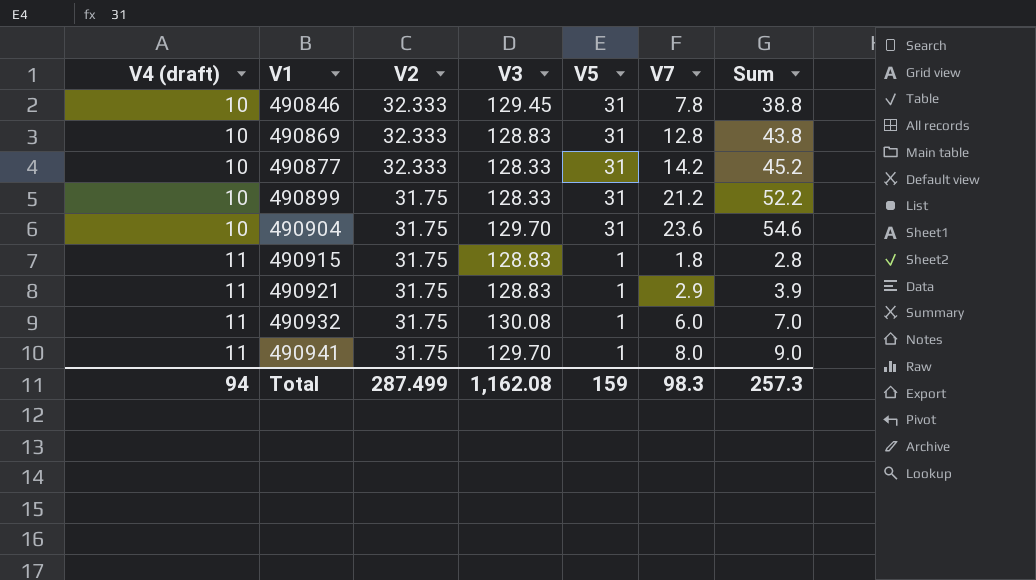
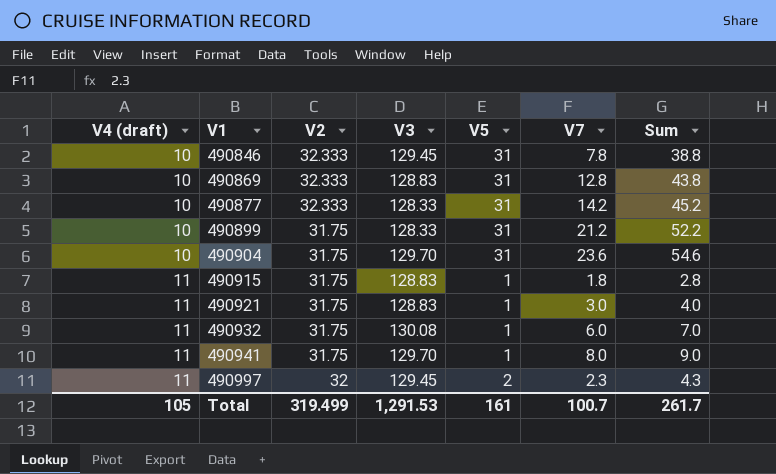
490921 | V7: 2.9 -> 3.0
490921 | Sum: 3.9 -> 4.0
row 490997: none -> 11 | 32 | 129.45 | 2 | 2.3 | 4.3
Total | V4 (draft): 94 -> 105
Total | V2: 287.499 -> 319.499
Total | V3: 1,162.08 -> 1,291.53
Total | V5: 159 -> 161
Total | V7: 98.3 -> 100.7
Total | Sum: 257.3 -> 261.7

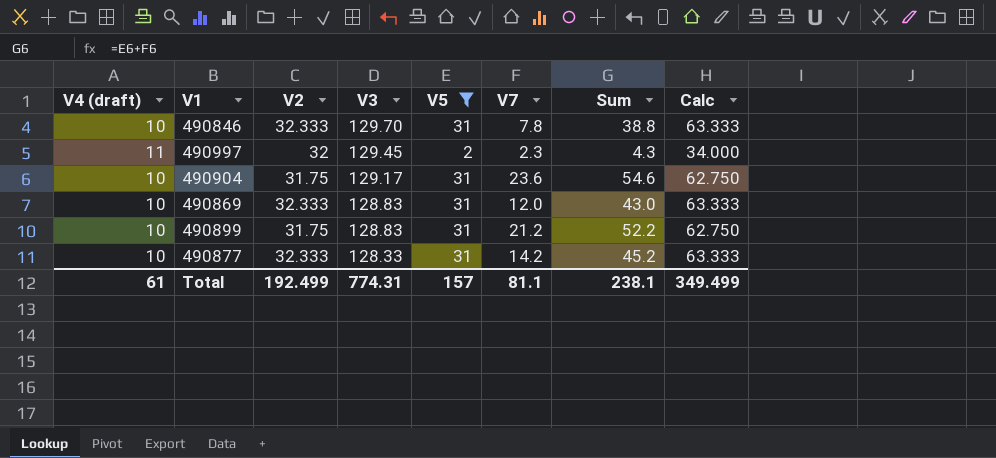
filter: none -> V5 != 1
row order: V4 (draft) ascending -> V3 descending
column Calc | formula: none -> [V2] + [V5]
490846 | V3: 129.45 -> 129.70
490904 | V3: 129.70 -> 129.17
490869 | V7: 12.8 -> 12.0
490869 | Sum: 43.8 -> 43.0
490899 | V3: 128.33 -> 128.83
Total | V4 (draft): 105 -> 61
Total | V2: 319.499 -> 192.499
Total | V3: 1,291.53 -> 774.31
Total | V5: 161 -> 157
Total | V7: 100.7 -> 81.1
Total | Sum: 261.7 -> 238.1

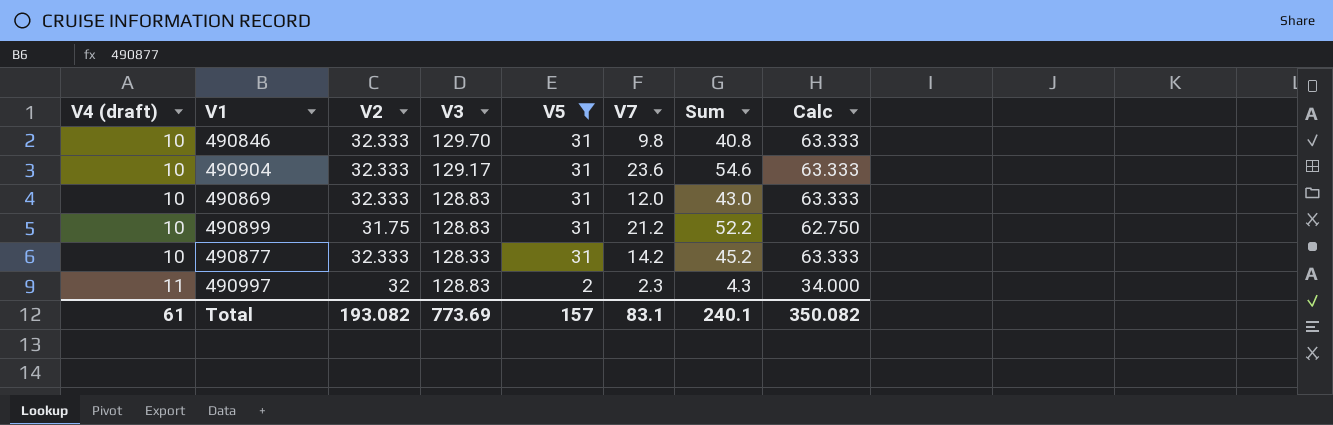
row order: V3 descending -> V4 (draft) ascending
490846 | V7: 7.8 -> 9.8
490846 | Sum: 38.8 -> 40.8
490904 | V2: 31.75 -> 32.333
490904 | Calc: 62.750 -> 63.333
490997 | V3: 129.45 -> 128.83
Total | V2: 192.499 -> 193.082
Total | V3: 774.31 -> 773.69
Total | V7: 81.1 -> 83.1
Total | Sum: 238.1 -> 240.1
Total | Calc: 349.499 -> 350.082

